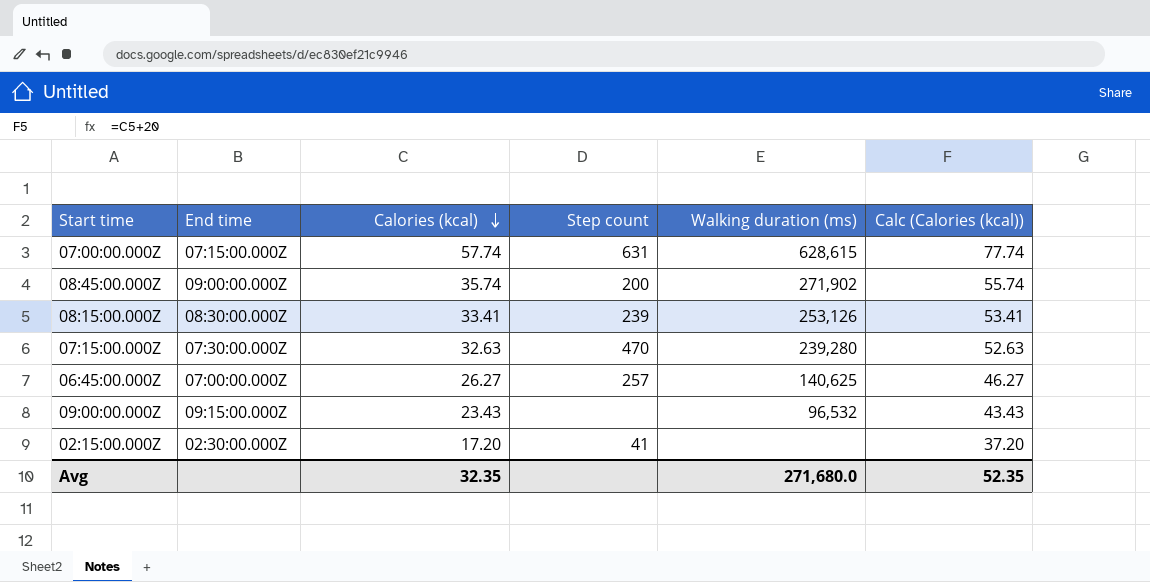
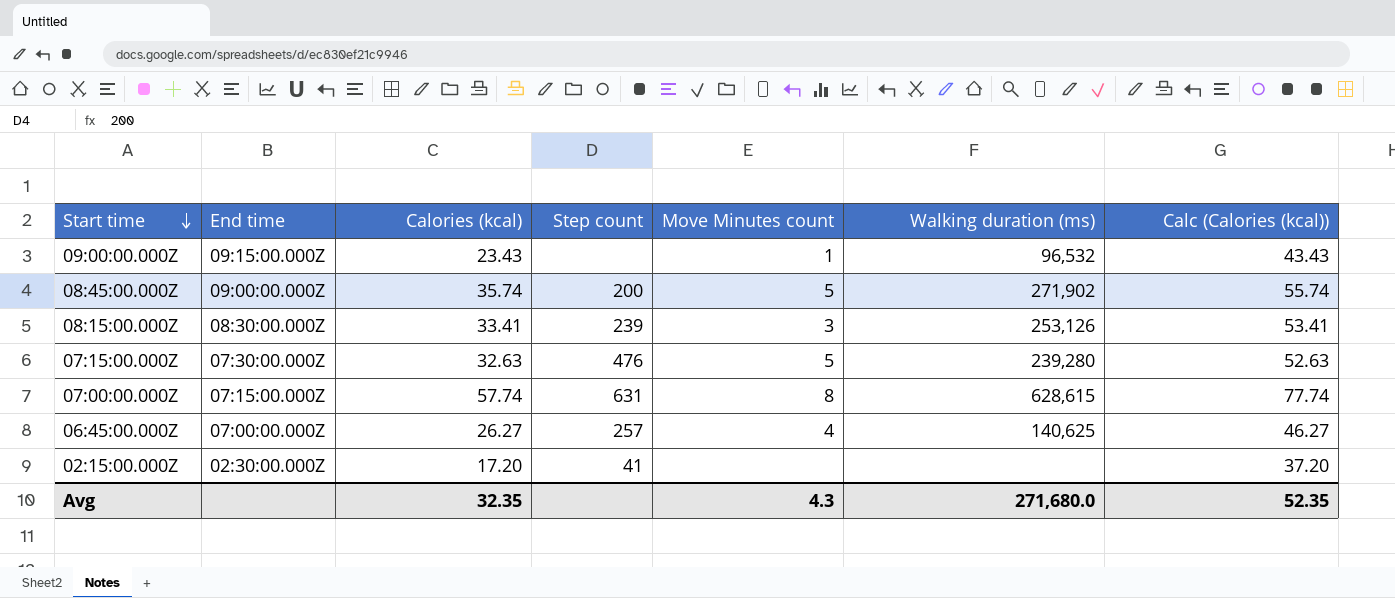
row order: Calories (kcal) descending -> Start time descending
column Move Minutes count | position: none -> 5
07:15:00.000Z | Step count: 470 -> 476

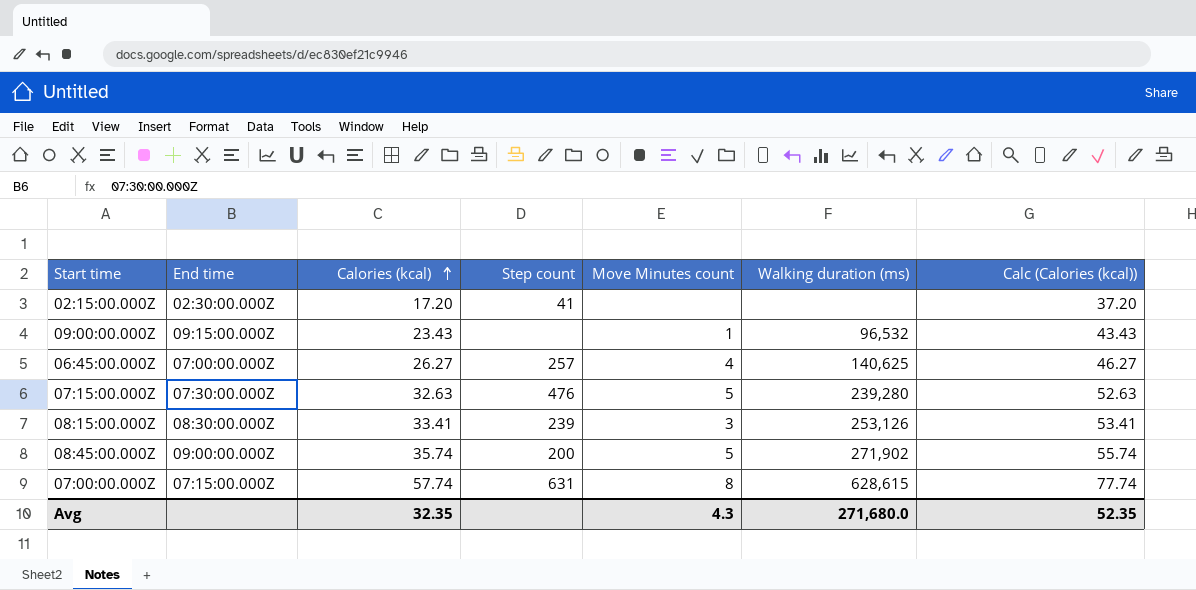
row order: Start time descending -> Calories (kcal) ascending

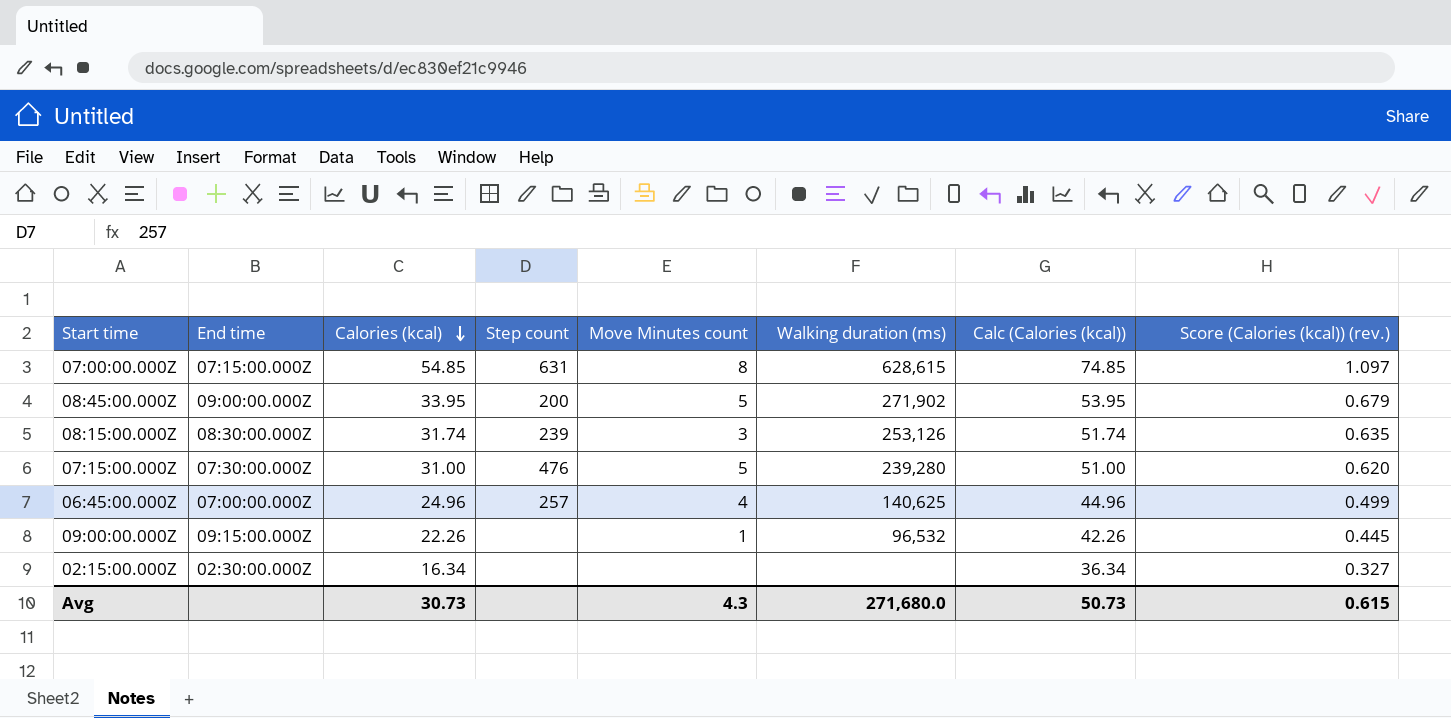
row order: Calories (kcal) ascending -> Calories (kcal) descending
column Score (Calories (kcal)) (rev.) | formula: none -> [Calories (kcal)] * 0.02
07:00:00.000Z | Calories (kcal): 57.74 -> 54.85
07:00:00.000Z | Calc (Calories (kcal)): 77.74 -> 74.85
08:45:00.000Z | Calories (kcal): 35.74 -> 33.95
08:45:00.000Z | Calc (Calories (kcal)): 55.74 -> 53.95
08:15:00.000Z | Calories (kcal): 33.41 -> 31.74
08:15:00.000Z | Calc (Calories (kcal)): 53.41 -> 51.74
07:15:00.000Z | Calories (kcal): 32.63 -> 31.00
07:15:00.000Z | Calc (Calories (kcal)): 52.63 -> 51.00
06:45:00.000Z | Calories (kcal): 26.27 -> 24.96
06:45:00.000Z | Calc (Calories (kcal)): 46.27 -> 44.96
09:00:00.000Z | Calories (kcal): 23.43 -> 22.26
09:00:00.000Z | Calc (Calories (kcal)): 43.43 -> 42.26
02:15:00.000Z | Calories (kcal): 17.20 -> 16.34
02:15:00.000Z | Step count: 41 -> none
02:15:00.000Z | Calc (Calories (kcal)): 37.20 -> 36.34
Avg | Calories (kcal): 32.35 -> 30.73
Avg | Calc (Calories (kcal)): 52.35 -> 50.73

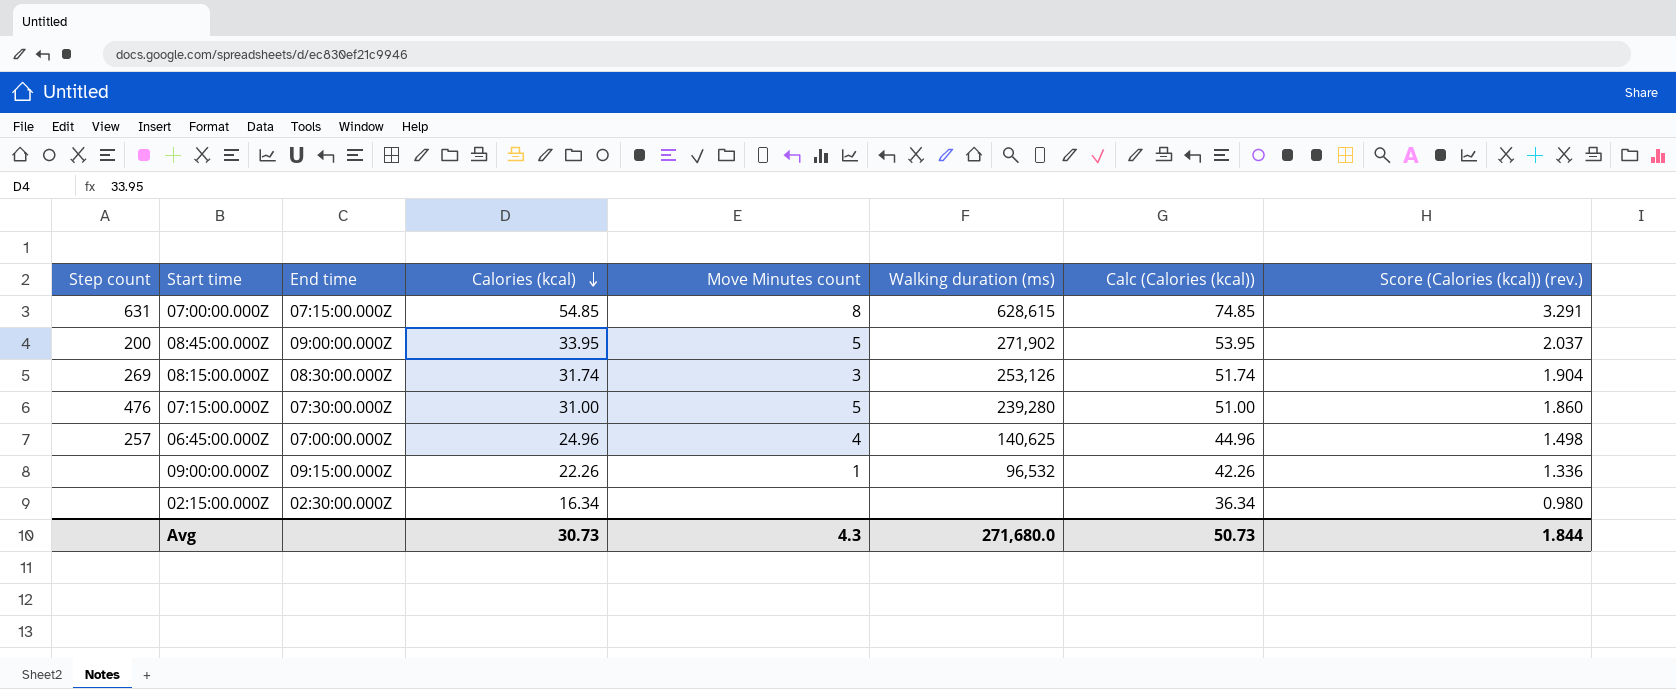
column Step count | position: 4 -> 1
column Score (Calories (kcal)) (rev.) | formula: [Calories (kcal)] * 0.02 -> [Calories (kcal)] * 0.06
08:15:00.000Z | Step count: 239 -> 269
Avg | Score (Calories (kcal)) (rev.): 0.615 -> 1.844

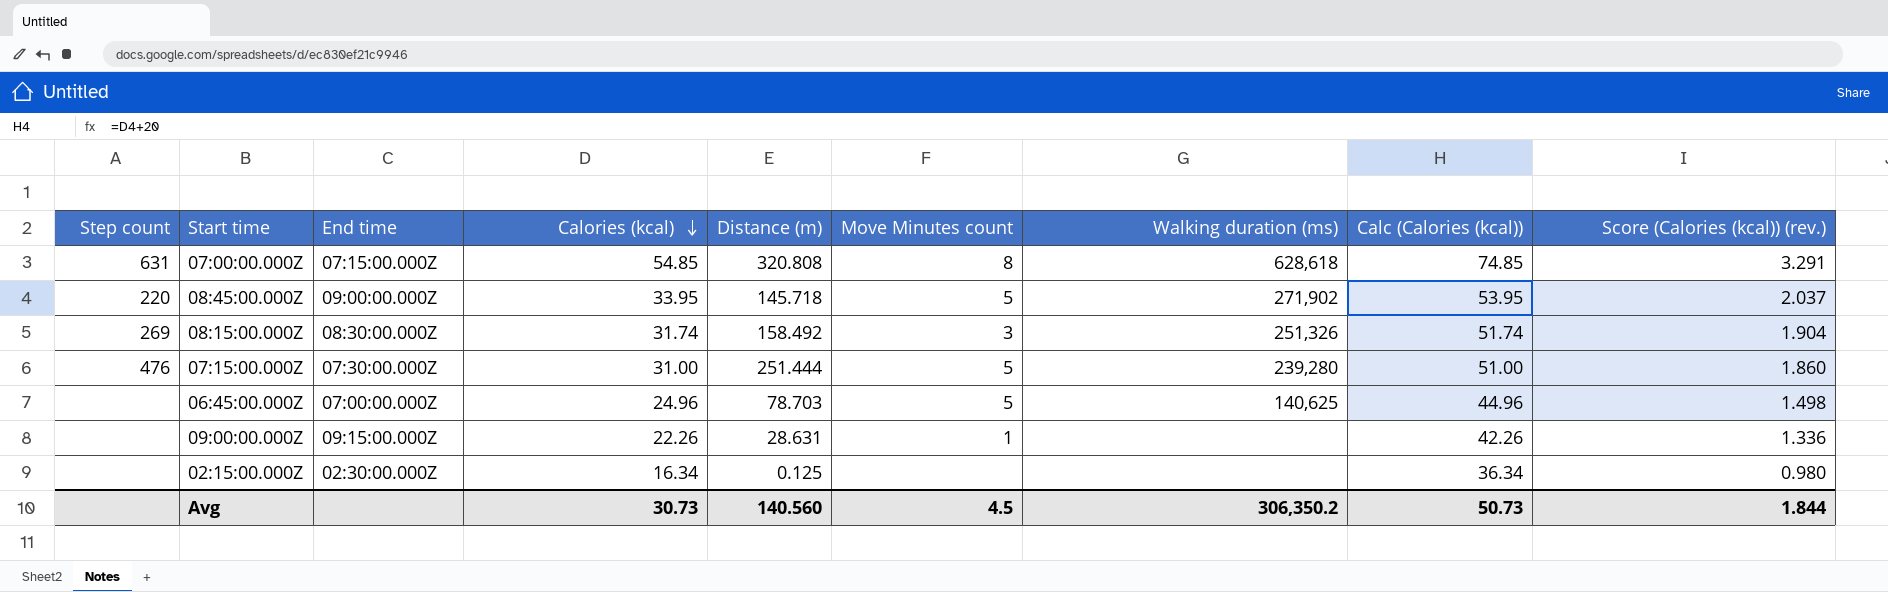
column Distance (m) | position: none -> 5
07:00:00.000Z | Walking duration (ms): 628,615 -> 628,618
08:45:00.000Z | Step count: 200 -> 220
08:15:00.000Z | Walking duration (ms): 253,126 -> 251,326
06:45:00.000Z | Step count: 257 -> none
06:45:00.000Z | Move Minutes count: 4 -> 5
09:00:00.000Z | Walking duration (ms): 96,532 -> none
Avg | Move Minutes count: 4.3 -> 4.5
Avg | Walking duration (ms): 271,680.0 -> 306,350.2

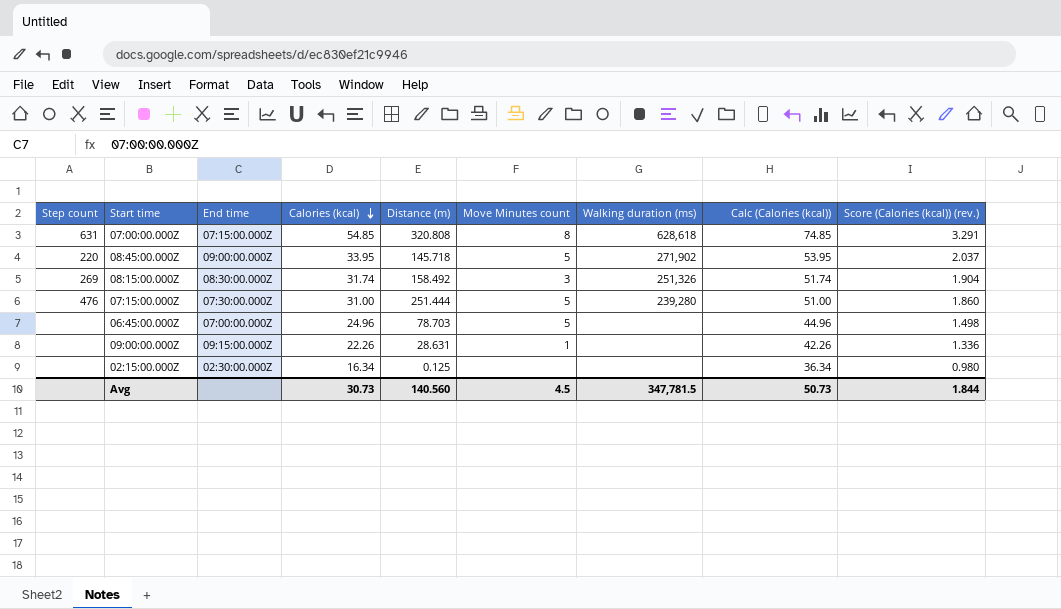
06:45:00.000Z | Walking duration (ms): 140,625 -> none
Avg | Walking duration (ms): 306,350.2 -> 347,781.5

